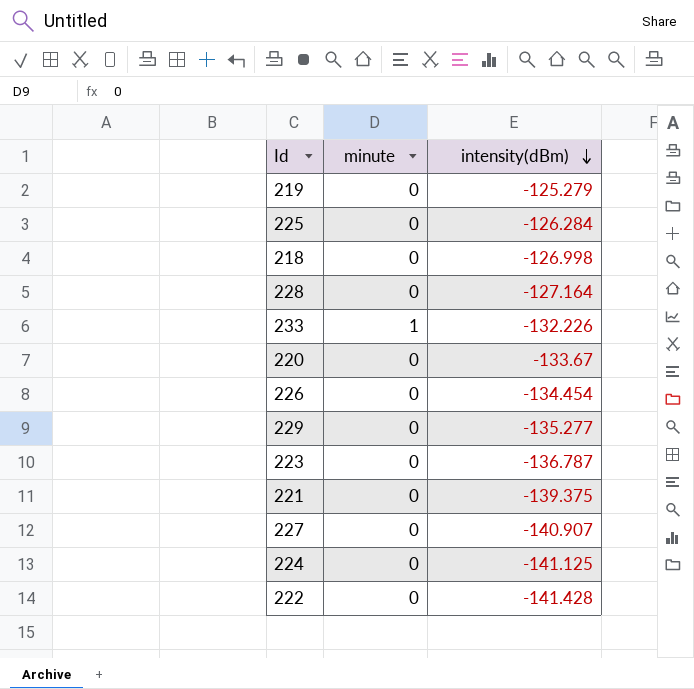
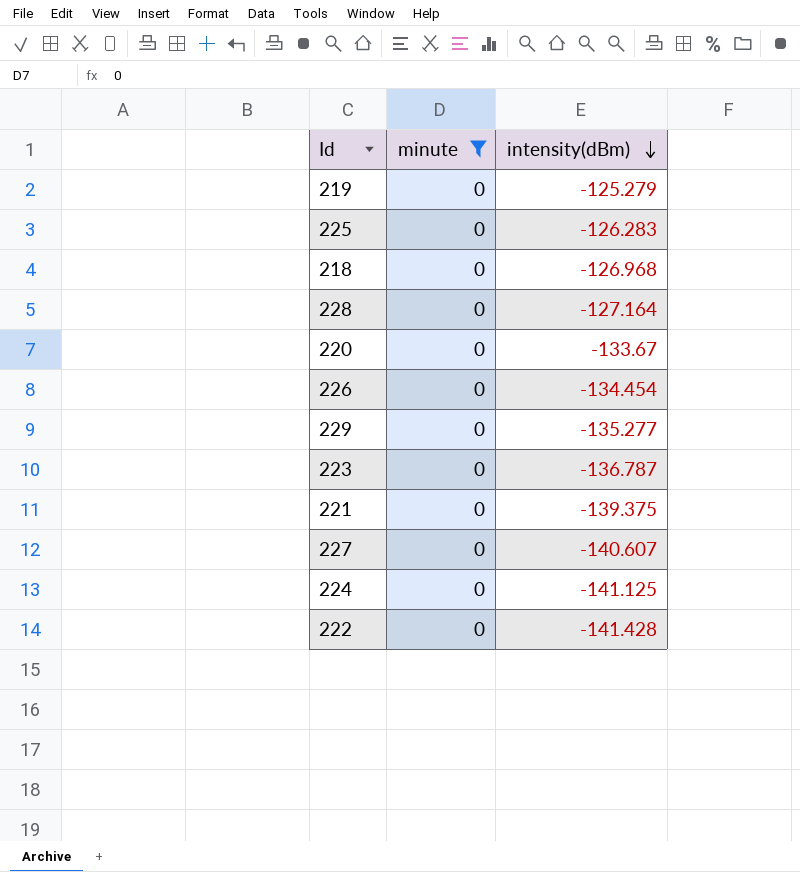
filter: none -> minute = 0
225 | intensity(dBm): -126.284 -> -126.283
218 | intensity(dBm): -126.998 -> -126.968
227 | intensity(dBm): -140.907 -> -140.607

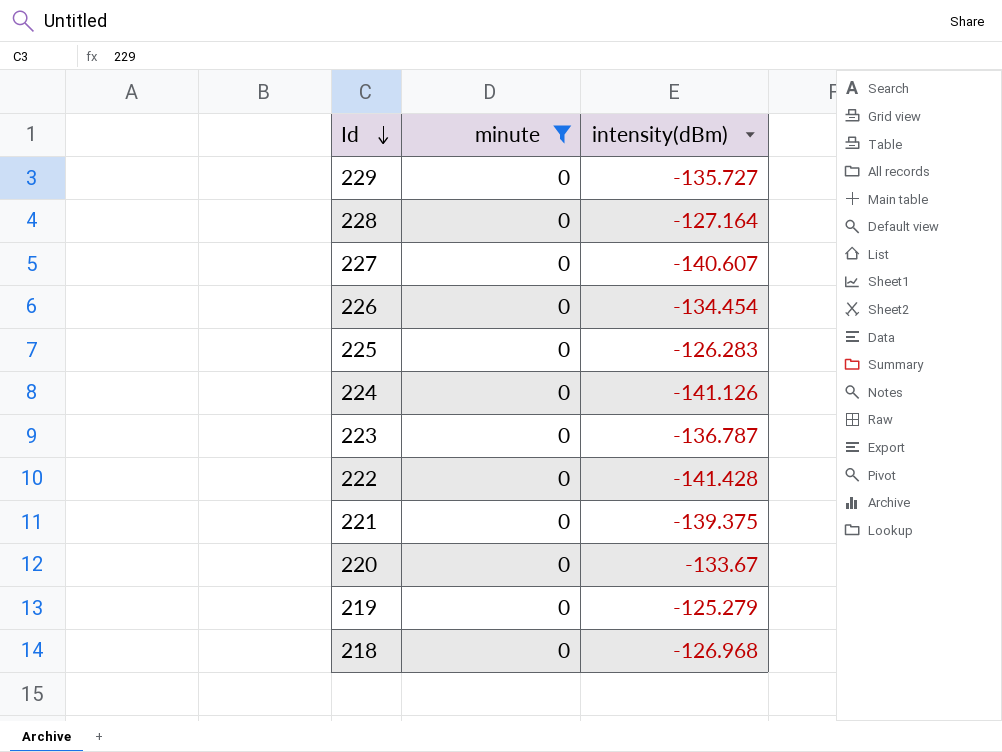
row order: intensity(dBm) descending -> Id descending
229 | intensity(dBm): -135.277 -> -135.727
224 | intensity(dBm): -141.125 -> -141.126

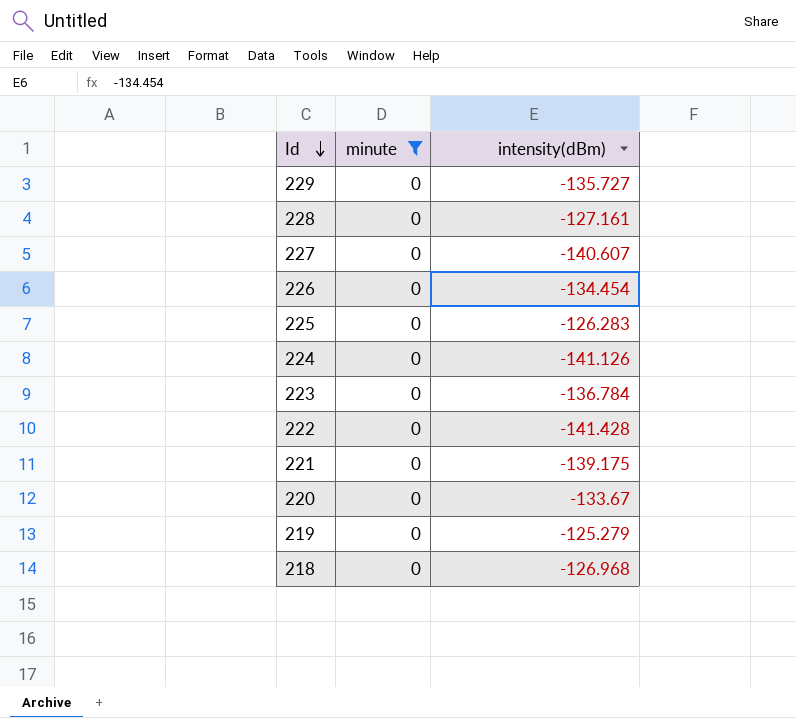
228 | intensity(dBm): -127.164 -> -127.161
223 | intensity(dBm): -136.787 -> -136.784
221 | intensity(dBm): -139.375 -> -139.175

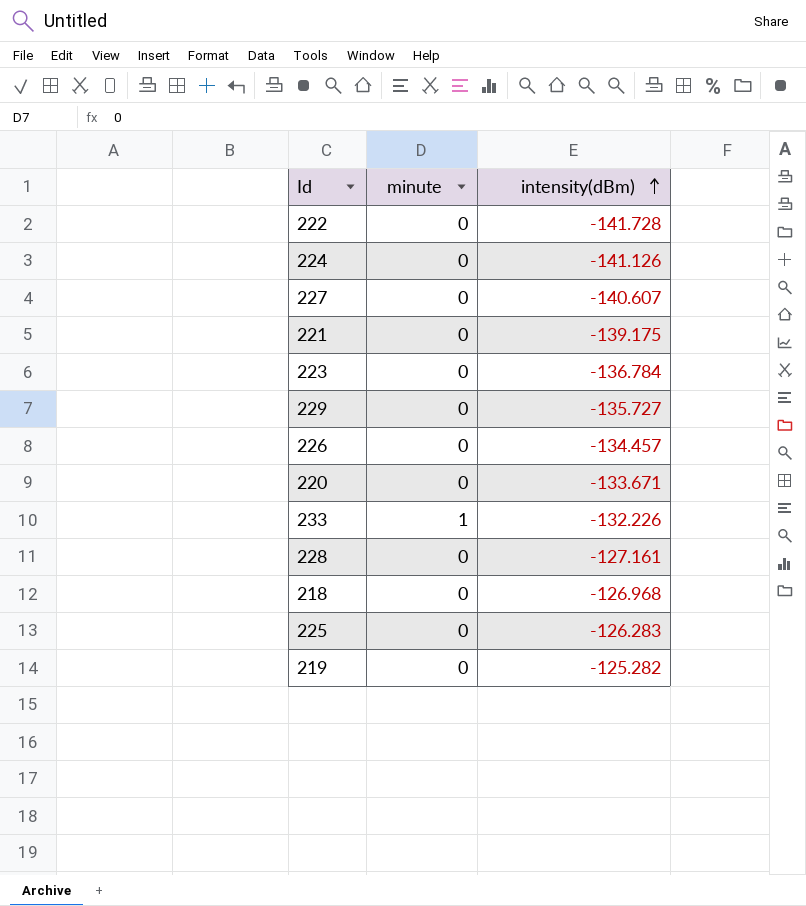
filter: minute = 0 -> none
row order: Id descending -> intensity(dBm) ascending
222 | intensity(dBm): -141.428 -> -141.728
226 | intensity(dBm): -134.454 -> -134.457
220 | intensity(dBm): -133.67 -> -133.671
219 | intensity(dBm): -125.279 -> -125.282

